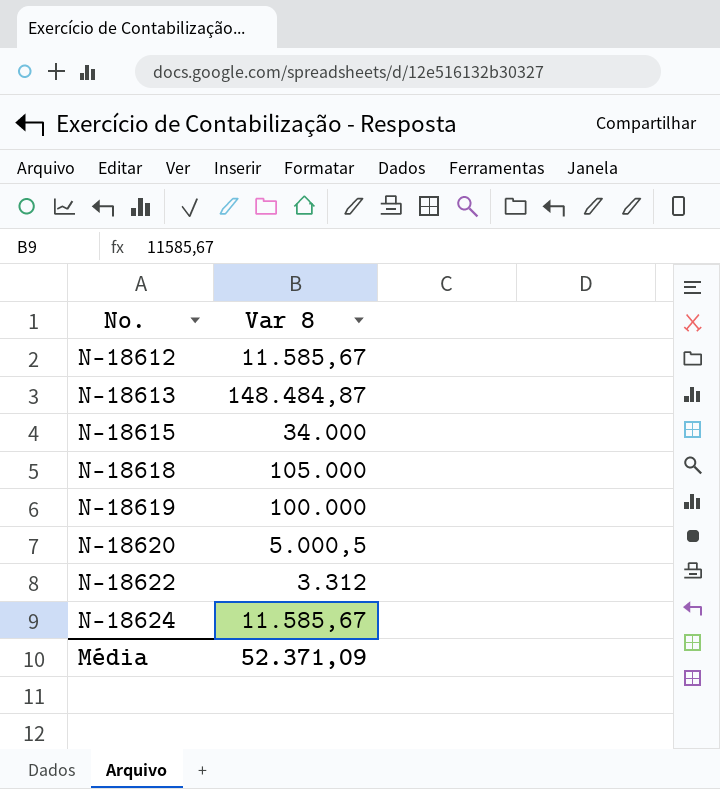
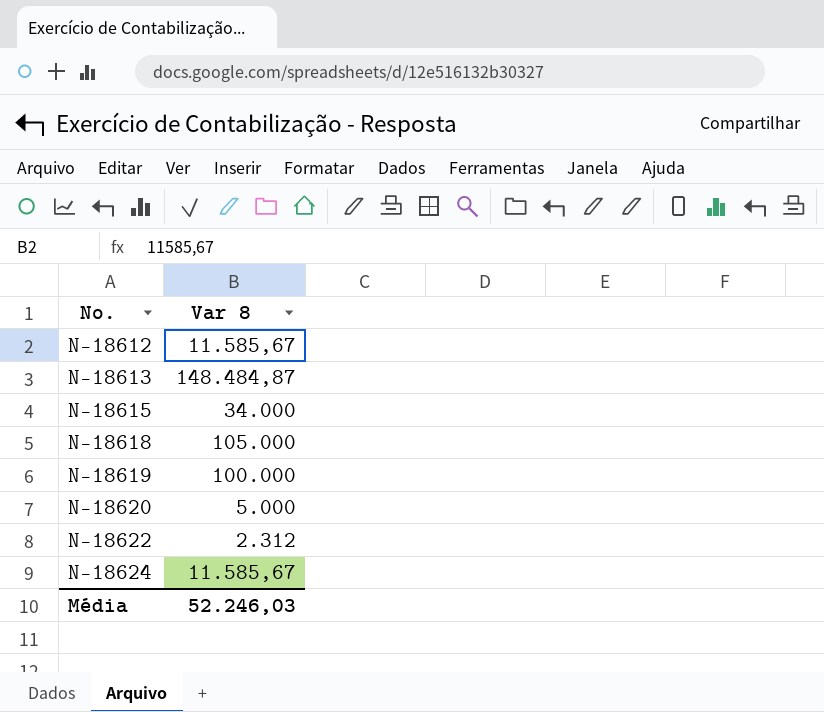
N-18620 | Var 8: 5.000,5 -> 5.000
N-18622 | Var 8: 3.312 -> 2.312
Média | Var 8: 52.371,09 -> 52.246,03

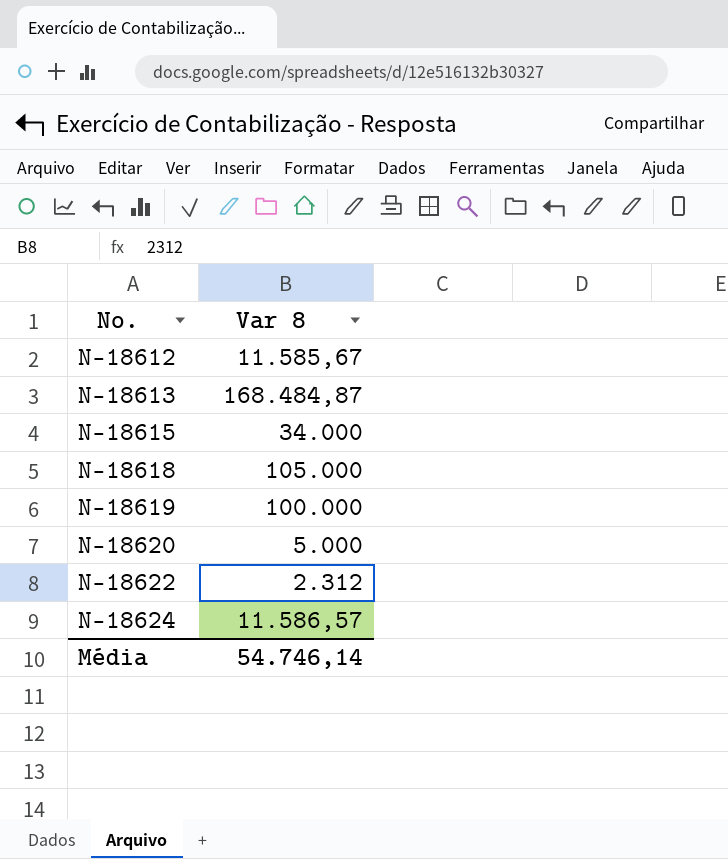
N-18613 | Var 8: 148.484,87 -> 168.484,87
N-18624 | Var 8: 11.585,67 -> 11.586,57
Média | Var 8: 52.246,03 -> 54.746,14

